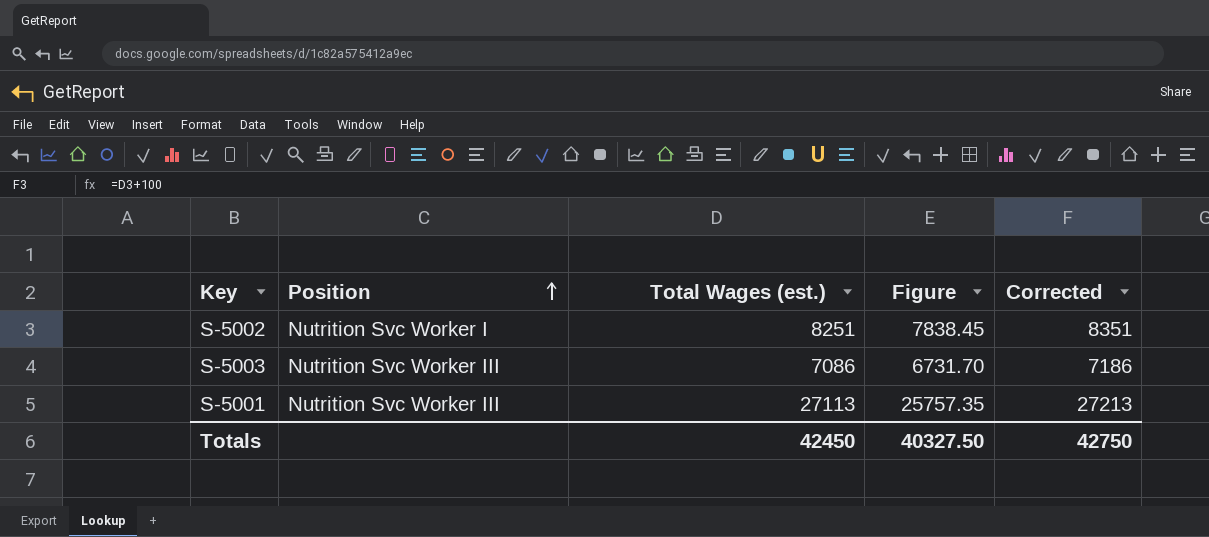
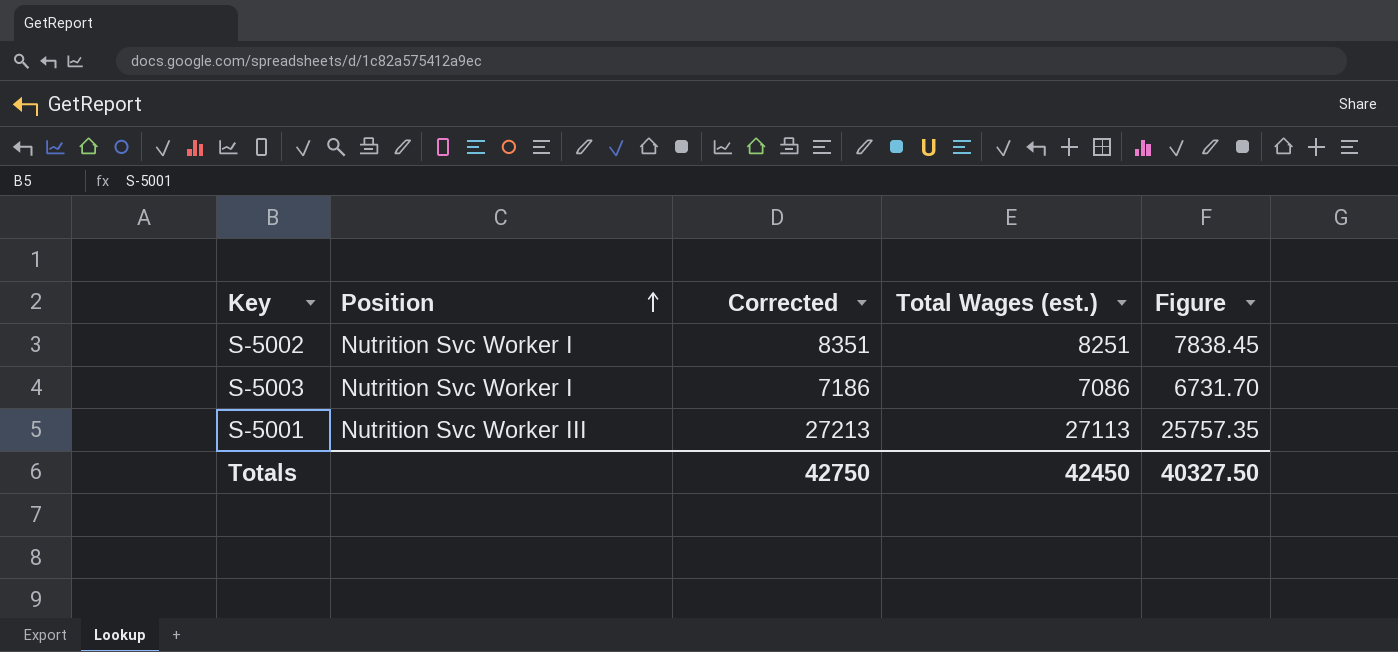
column Corrected | position: 5 -> 3
S-5003 | Position: Nutrition Svc Worker III -> Nutrition Svc Worker I

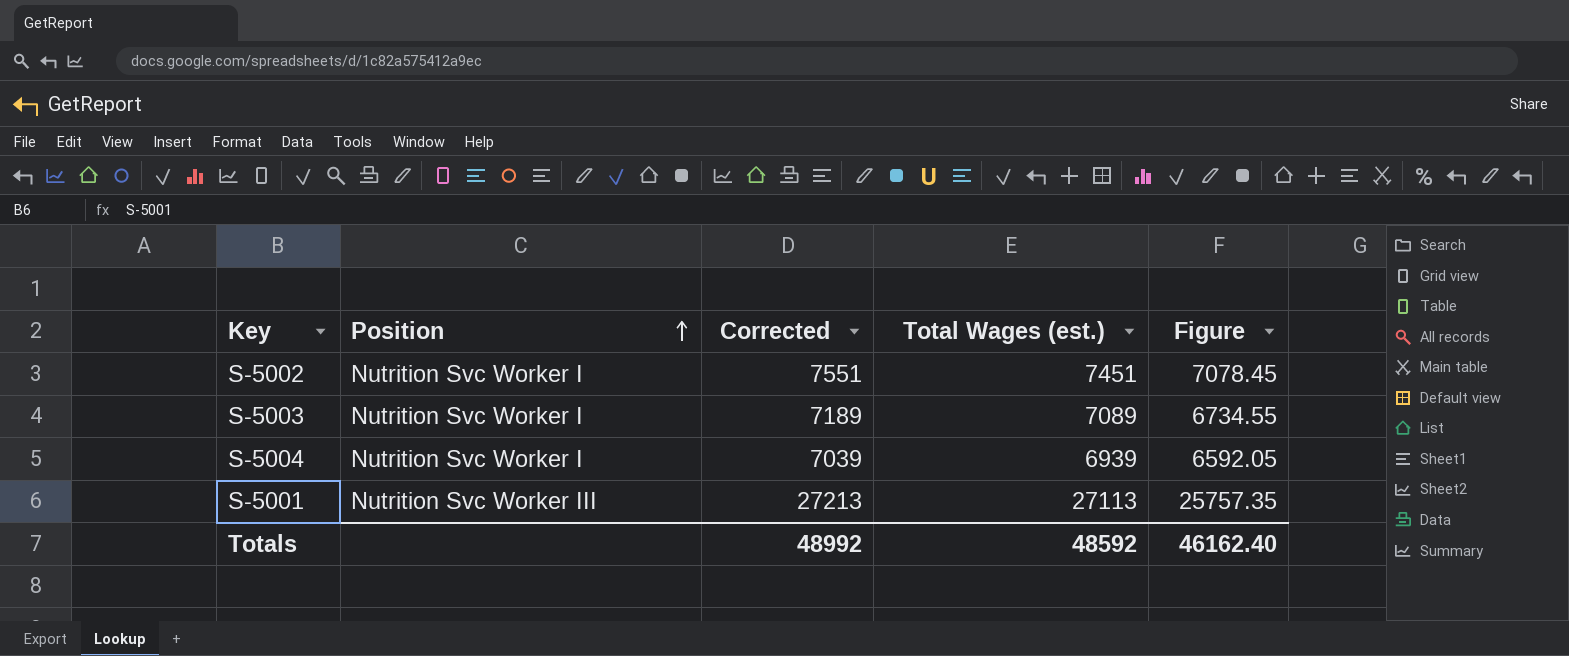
S-5002 | Corrected: 8351 -> 7551
S-5002 | Total Wages (est.): 8251 -> 7451
S-5002 | Figure: 7838.45 -> 7078.45
S-5003 | Corrected: 7186 -> 7189
S-5003 | Total Wages (est.): 7086 -> 7089
S-5003 | Figure: 6731.70 -> 6734.55
row S-5004: none -> Nutrition Svc Worker I | 7039 | 6939 | 6592.05
Totals | Corrected: 42750 -> 48992
Totals | Total Wages (est.): 42450 -> 48592
Totals | Figure: 40327.50 -> 46162.40

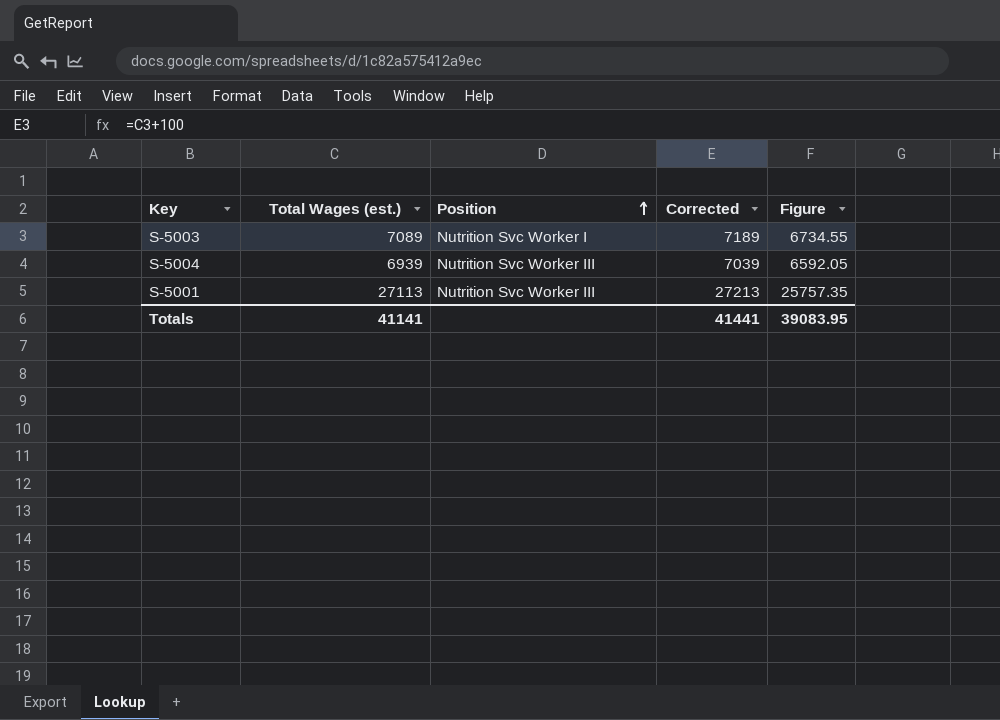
column Total Wages (est.) | position: 4 -> 2
row S-5002: Nutrition Svc Worker I | 7551 | 7451 | 7078.45 -> none
S-5004 | Position: Nutrition Svc Worker I -> Nutrition Svc Worker III
Totals | Total Wages (est.): 48592 -> 41141
Totals | Corrected: 48992 -> 41441
Totals | Figure: 46162.40 -> 39083.95

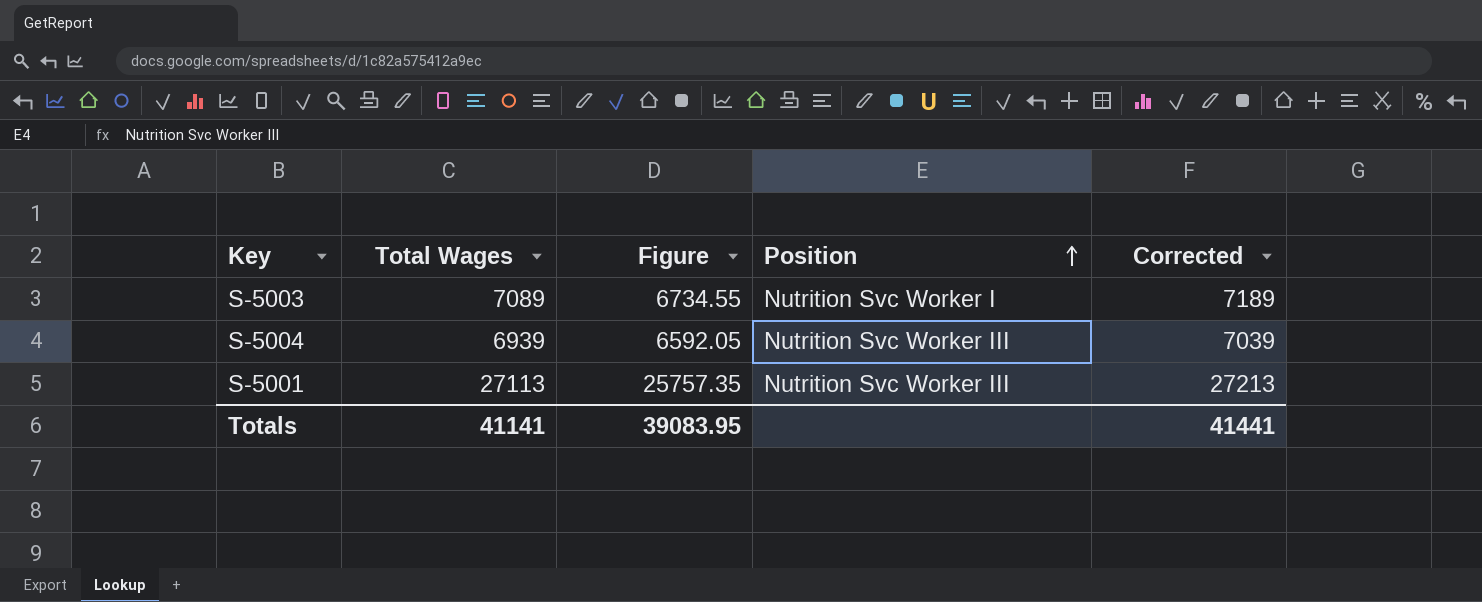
column name: Total Wages (est.) -> Total Wages
column Figure | position: 5 -> 3

